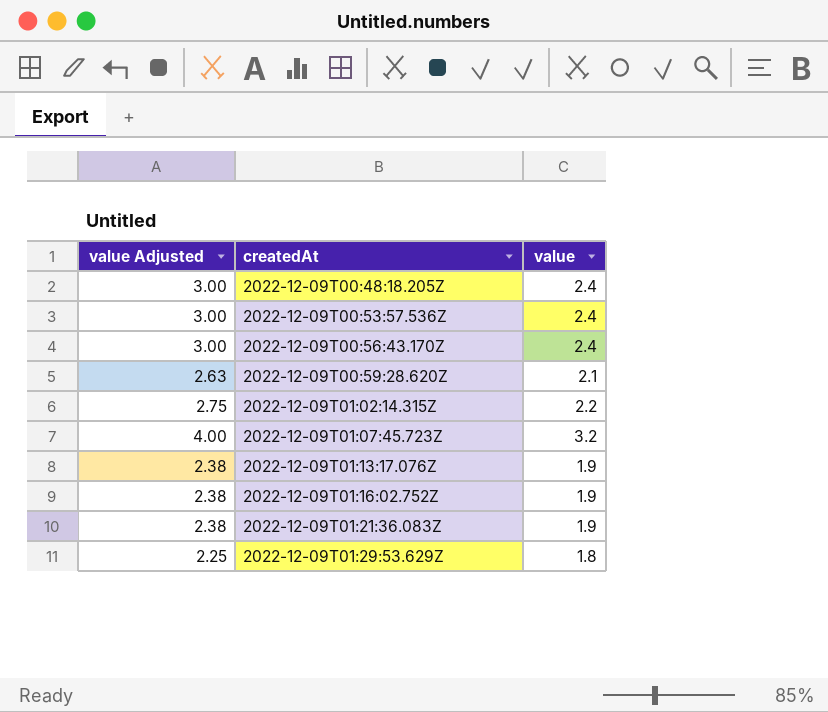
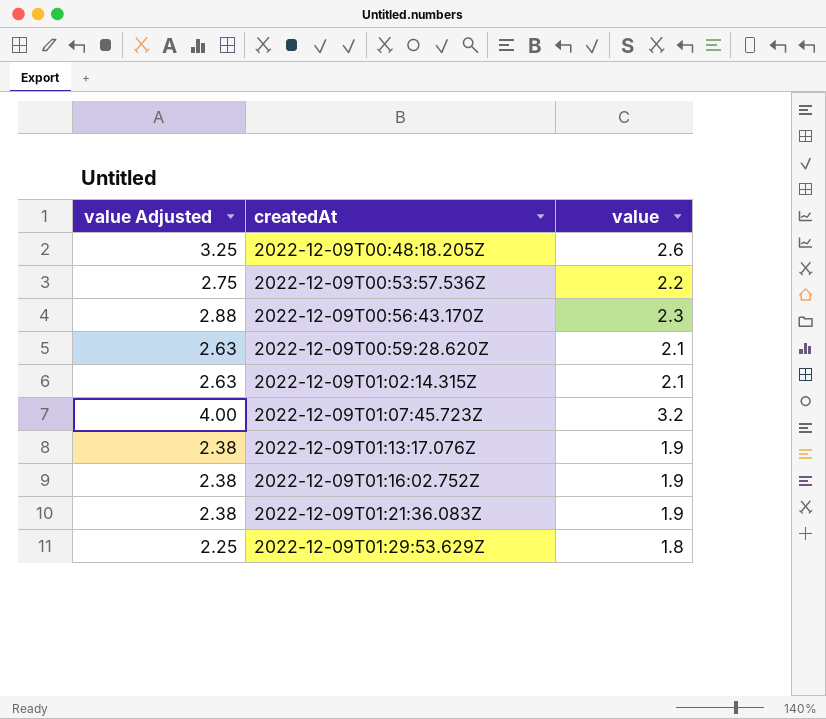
2022-12-09T00:48:18.205Z | value Adjusted: 3.00 -> 3.25
2022-12-09T00:48:18.205Z | value: 2.4 -> 2.6
2022-12-09T00:53:57.536Z | value Adjusted: 3.00 -> 2.75
2022-12-09T00:53:57.536Z | value: 2.4 -> 2.2
2022-12-09T00:56:43.170Z | value Adjusted: 3.00 -> 2.88
2022-12-09T00:56:43.170Z | value: 2.4 -> 2.3
2022-12-09T01:02:14.315Z | value Adjusted: 2.75 -> 2.63
2022-12-09T01:02:14.315Z | value: 2.2 -> 2.1

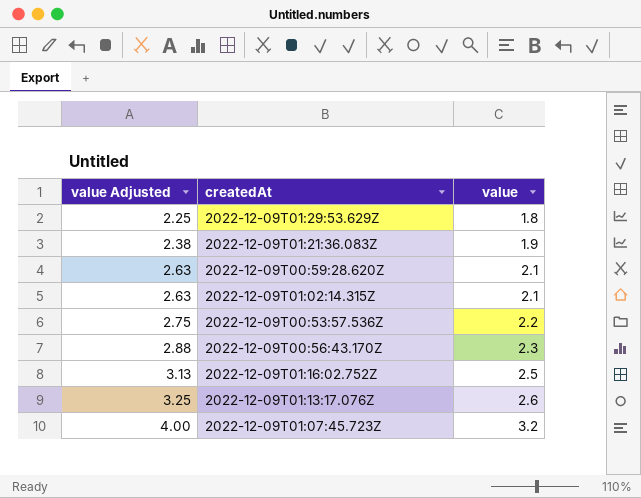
row order: createdAt ascending -> value Adjusted ascending
row 2022-12-09T00:48:18.205Z: 3.25 | 2.6 -> none
2022-12-09T01:16:02.752Z | value Adjusted: 2.38 -> 3.13
2022-12-09T01:16:02.752Z | value: 1.9 -> 2.5
2022-12-09T01:13:17.076Z | value Adjusted: 2.38 -> 3.25
2022-12-09T01:13:17.076Z | value: 1.9 -> 2.6

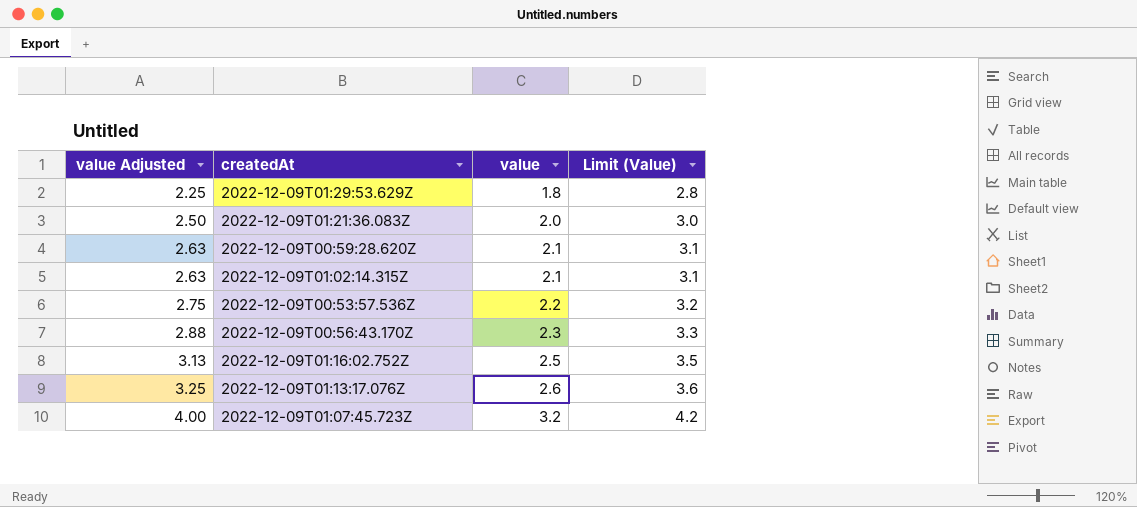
column Limit (Value) | formula: none -> [value] + 1
2022-12-09T01:21:36.083Z | value Adjusted: 2.38 -> 2.50
2022-12-09T01:21:36.083Z | value: 1.9 -> 2.0

